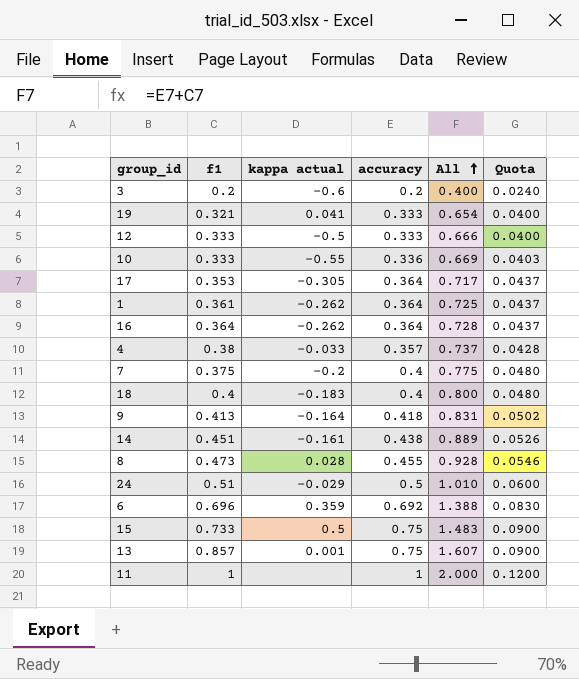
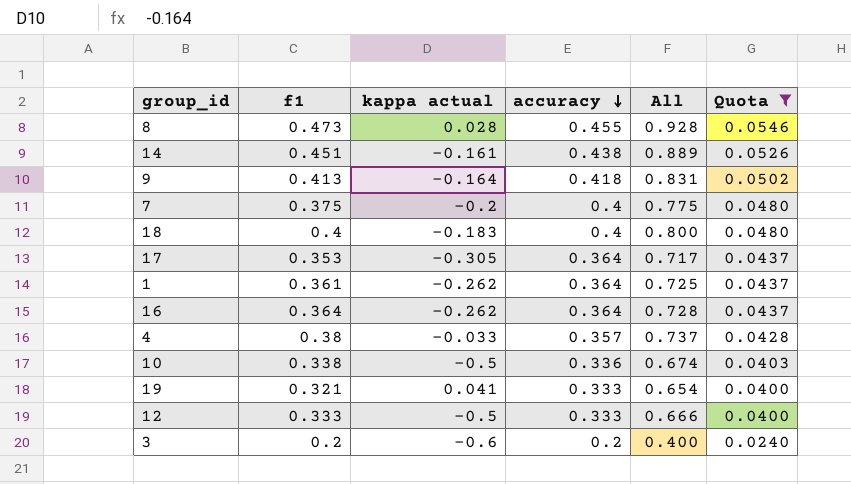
filter: none -> Quota <= 0.0546
row order: All ascending -> accuracy descending
10 | f1: 0.333 -> 0.338
10 | kappa actual: -0.55 -> -0.5
10 | All: 0.669 -> 0.674

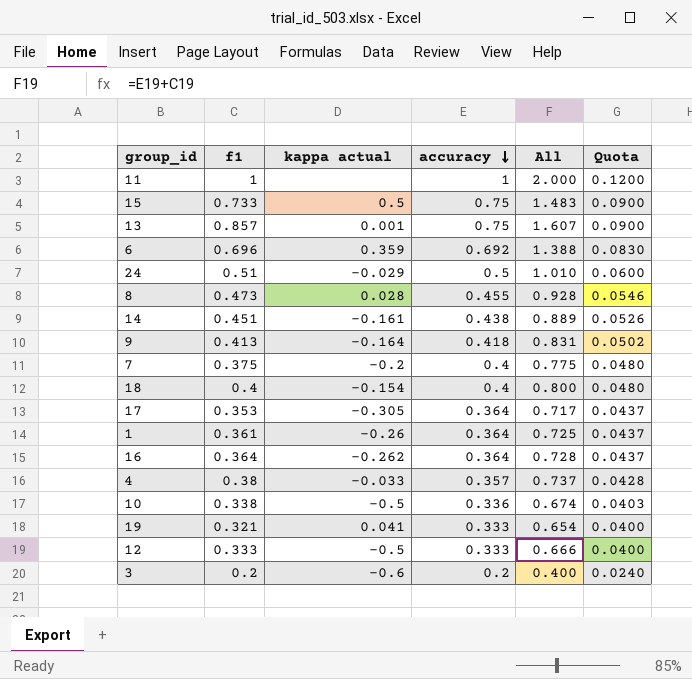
filter: Quota <= 0.0546 -> none
18 | kappa actual: -0.183 -> -0.154
1 | kappa actual: -0.262 -> -0.26

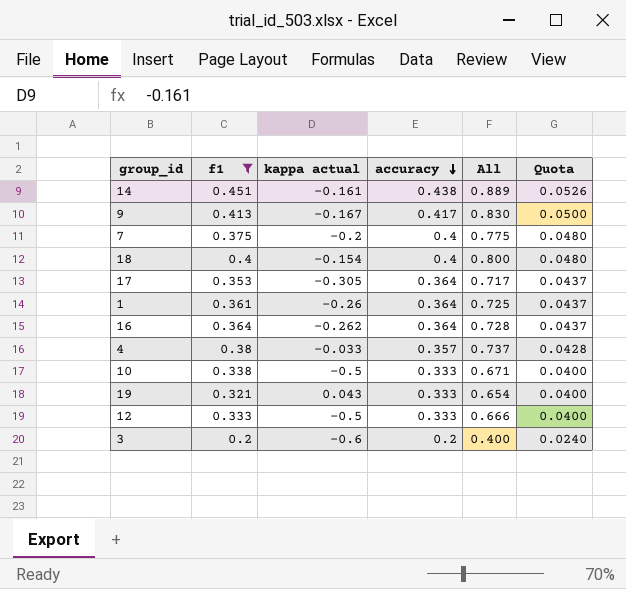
filter: none -> f1 <= 0.451
9 | kappa actual: -0.164 -> -0.167
9 | accuracy: 0.418 -> 0.417
9 | All: 0.831 -> 0.830
9 | Quota: 0.0502 -> 0.0500
10 | accuracy: 0.336 -> 0.333
10 | All: 0.674 -> 0.671
10 | Quota: 0.0403 -> 0.0400
19 | kappa actual: 0.041 -> 0.043

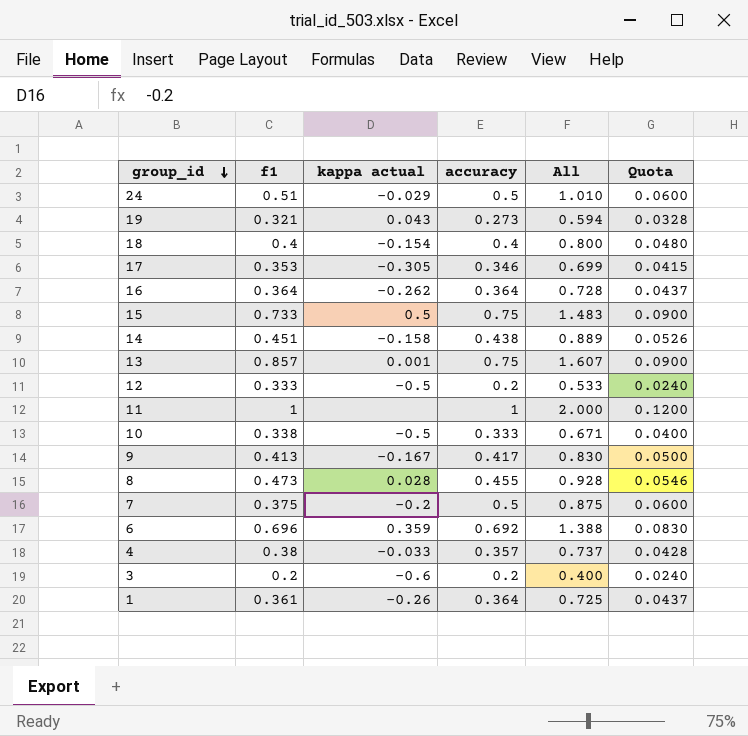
filter: f1 <= 0.451 -> none
row order: accuracy descending -> group_id descending
19 | accuracy: 0.333 -> 0.273
19 | All: 0.654 -> 0.594
19 | Quota: 0.0400 -> 0.0328
17 | accuracy: 0.364 -> 0.346
17 | All: 0.717 -> 0.699
17 | Quota: 0.0437 -> 0.0415
14 | kappa actual: -0.161 -> -0.158
12 | accuracy: 0.333 -> 0.2
12 | All: 0.666 -> 0.533
12 | Quota: 0.0400 -> 0.0240
7 | accuracy: 0.4 -> 0.5
7 | All: 0.775 -> 0.875
7 | Quota: 0.0480 -> 0.0600

